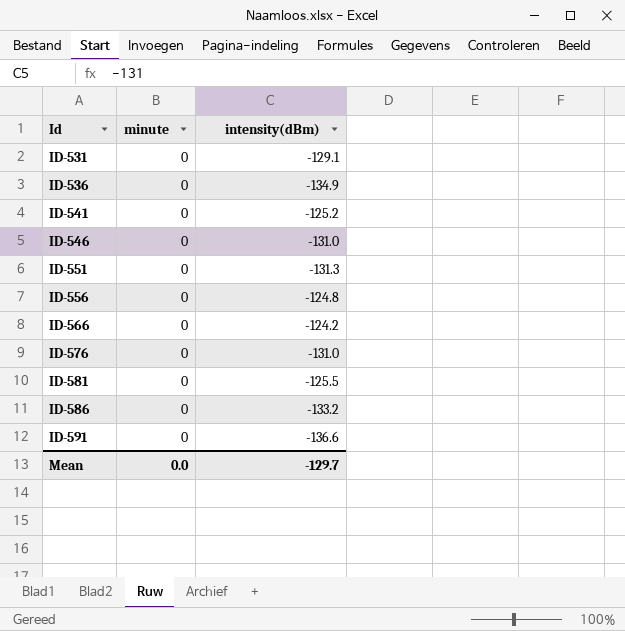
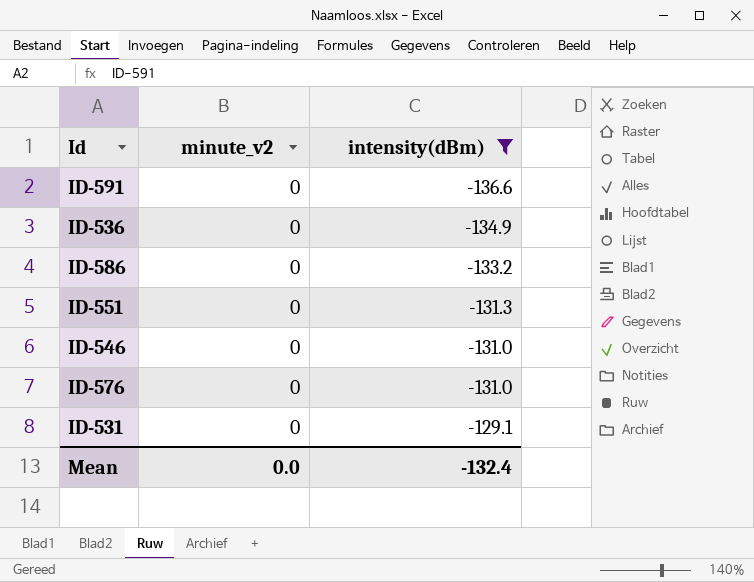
filter: none -> intensity(dBm) <= -129.1
row order: Id ascending -> intensity(dBm) ascending
column name: minute -> minute_v2
Mean | intensity(dBm): -129.7 -> -132.4

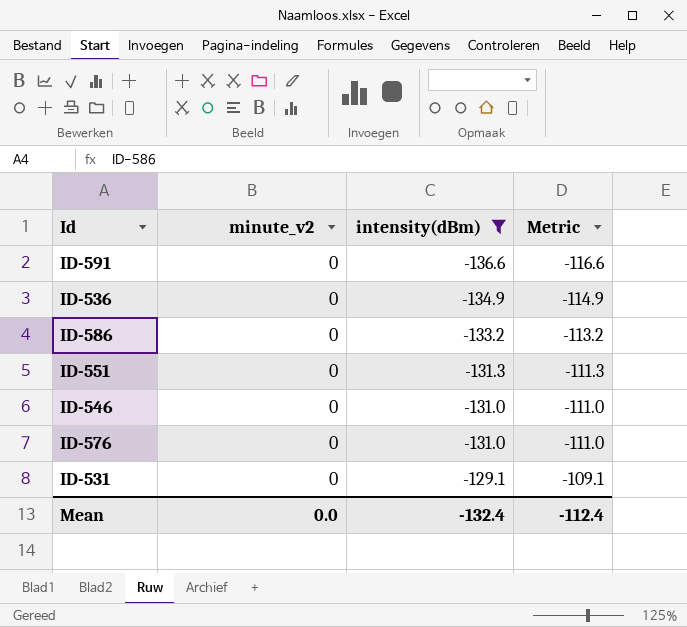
column Metric | formula: none -> [intensity(dBm)] + 20

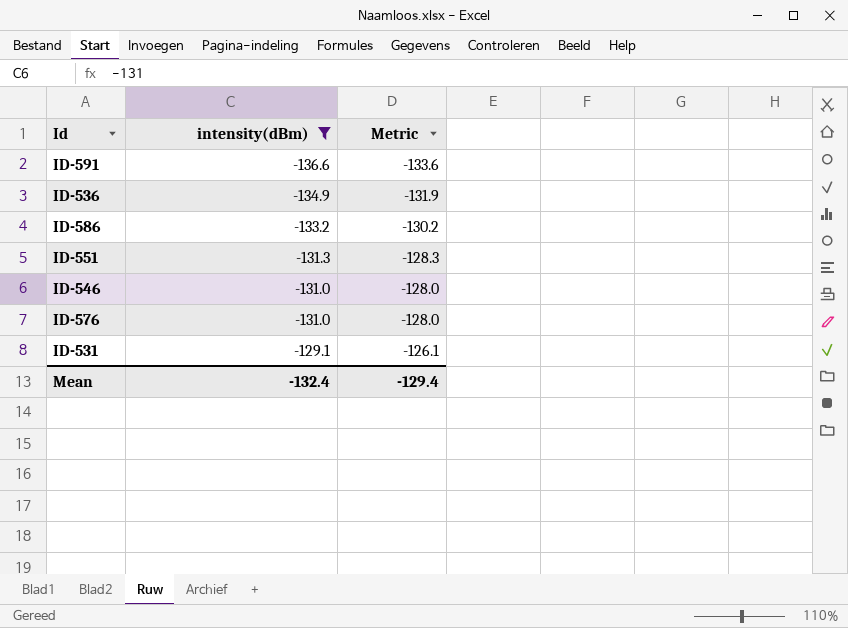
column minute_v2 | position: 2 -> none
column Metric | formula: [intensity(dBm)] + 20 -> [intensity(dBm)] + 3
Mean | Metric: -112.4 -> -129.4

